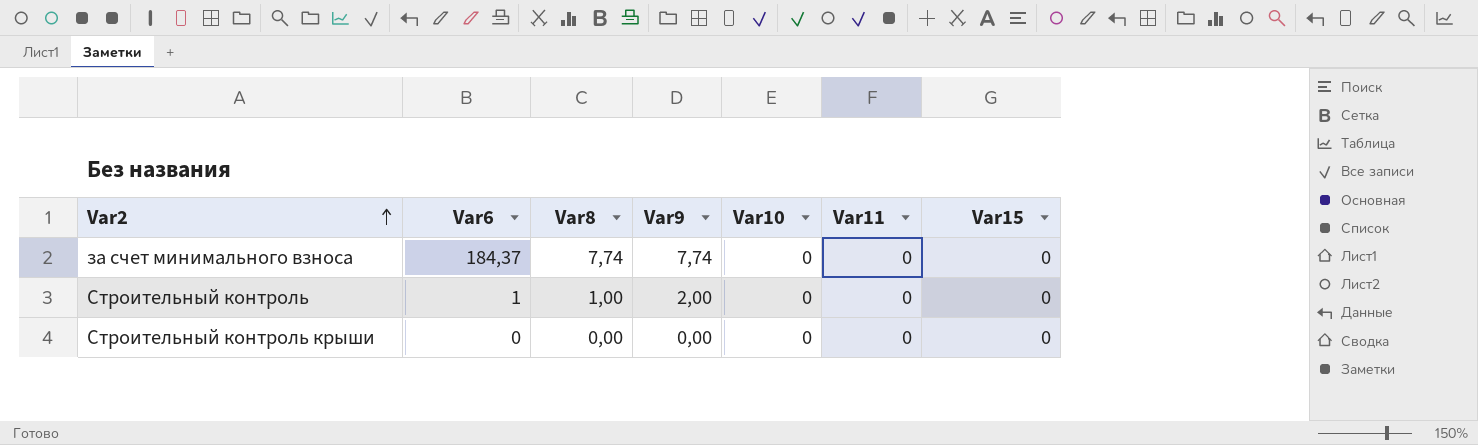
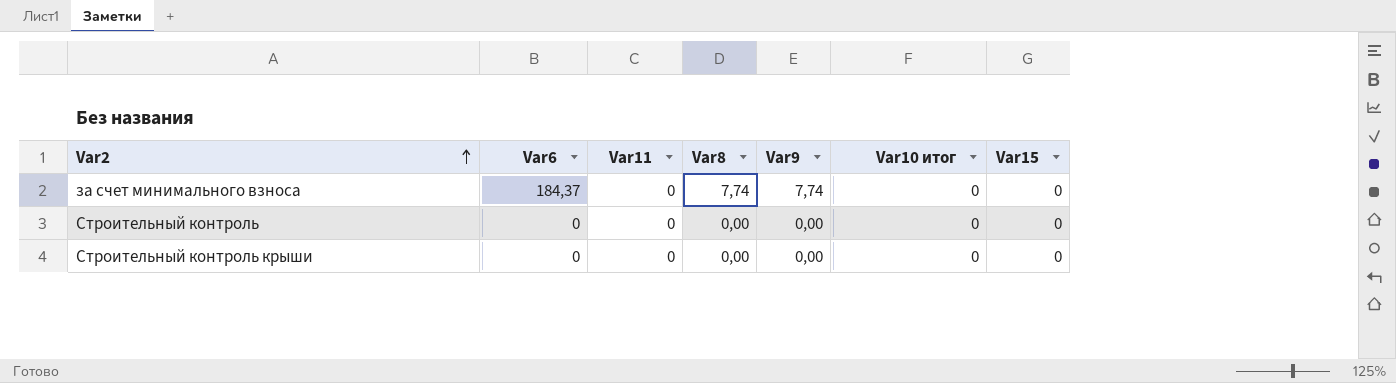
column Var11 | position: 6 -> 3
column name: Var10 -> Var10 итог
Строительный контроль | Var6: 1 -> 0
Строительный контроль | Var8: 1,00 -> 0,00
Строительный контроль | Var9: 2,00 -> 0,00

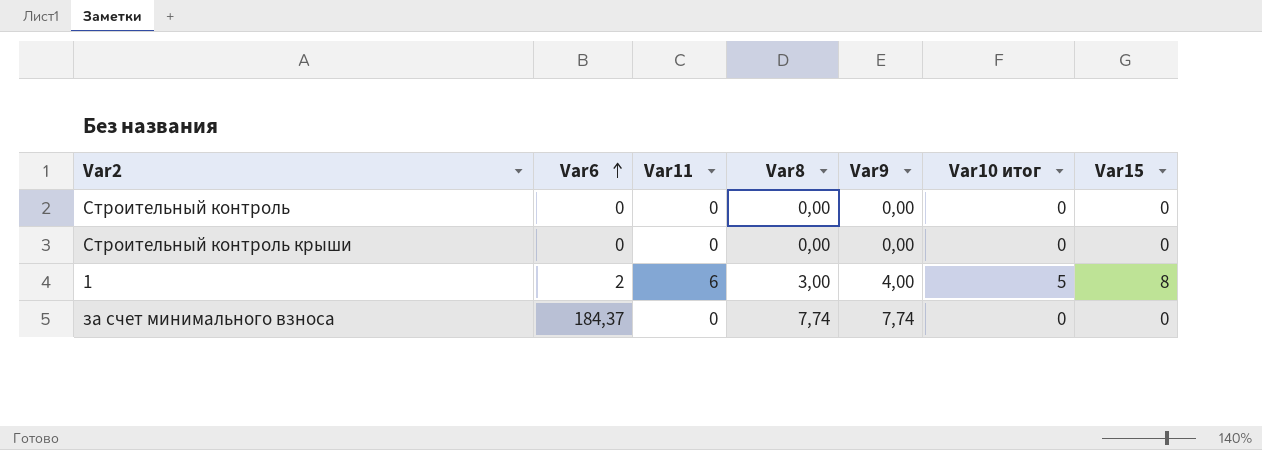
row order: Var2 ascending -> Var6 ascending
row 1: none -> 2 | 6 | 3,00 | 4,00 | 5 | 8

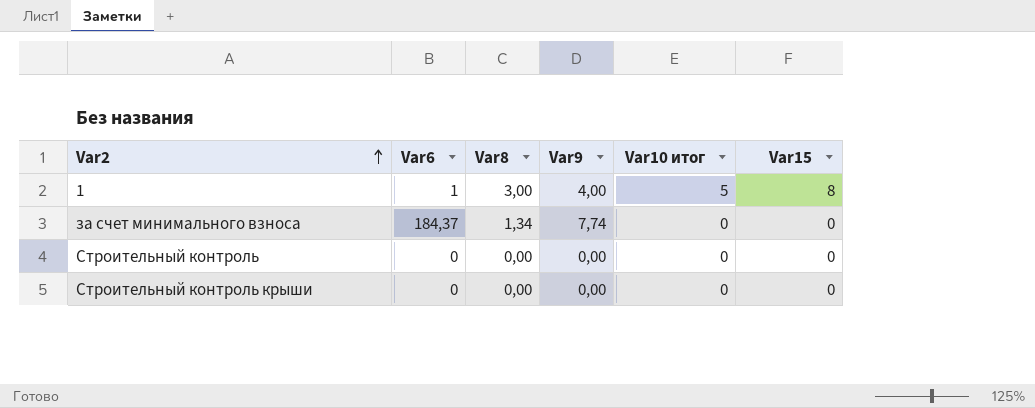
row order: Var6 ascending -> Var2 ascending
column Var11 | position: 3 -> none
1 | Var6: 2 -> 1
за счет минимального взноса | Var8: 7,74 -> 1,34

